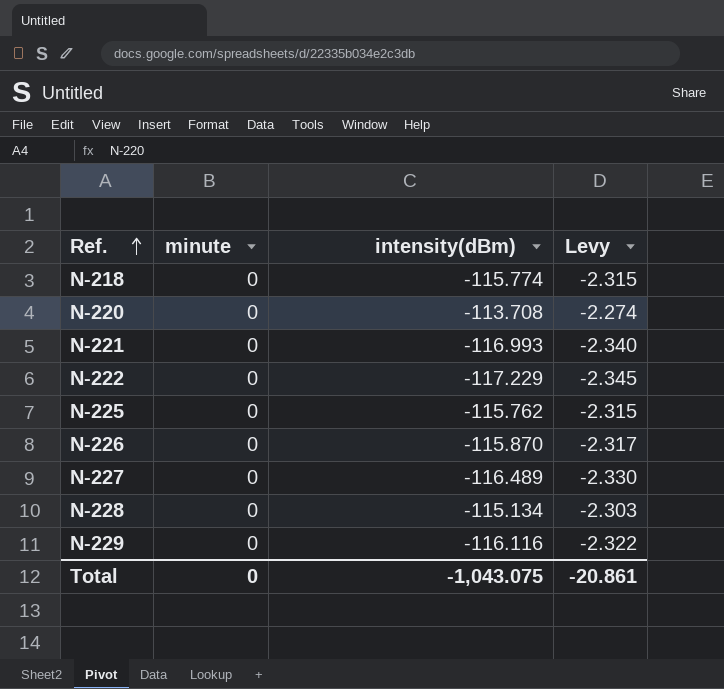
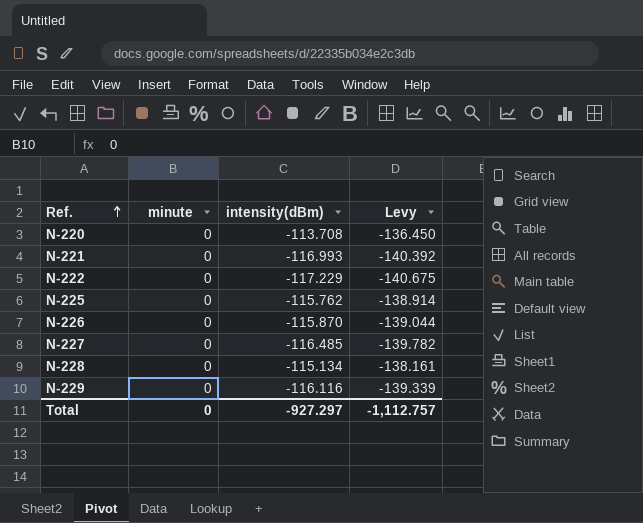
column Levy | formula: [intensity(dBm)] * 0.02 -> [intensity(dBm)] * 1.2
row N-218: 0 | -115.774 | -2.315 -> none
N-227 | intensity(dBm): -116.489 -> -116.485
Total | intensity(dBm): -1,043.075 -> -927.297
Total | Levy: -20.861 -> -1,112.757

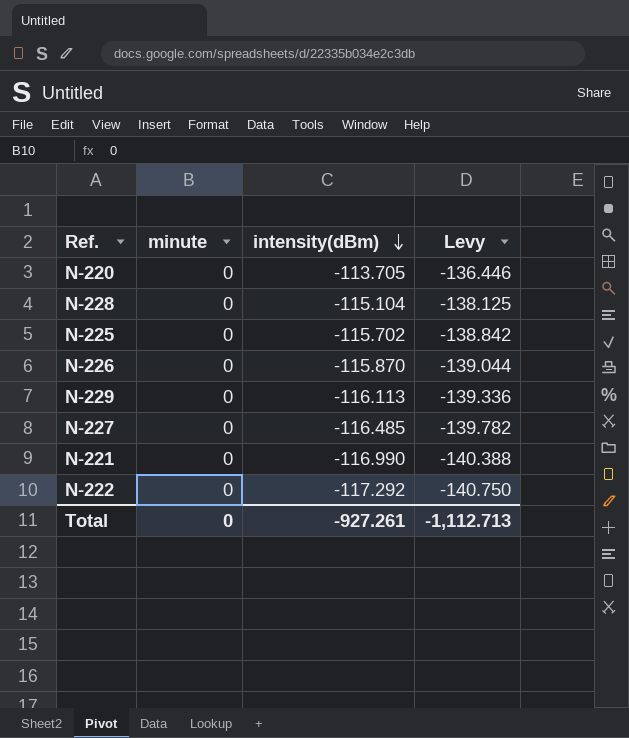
row order: Ref. ascending -> intensity(dBm) descending
N-220 | intensity(dBm): -113.708 -> -113.705
N-220 | Levy: -136.450 -> -136.446
N-228 | intensity(dBm): -115.134 -> -115.104
N-228 | Levy: -138.161 -> -138.125
N-225 | intensity(dBm): -115.762 -> -115.702
N-225 | Levy: -138.914 -> -138.842
N-229 | intensity(dBm): -116.116 -> -116.113
N-229 | Levy: -139.339 -> -139.336
N-221 | intensity(dBm): -116.993 -> -116.990
N-221 | Levy: -140.392 -> -140.388
N-222 | intensity(dBm): -117.229 -> -117.292
N-222 | Levy: -140.675 -> -140.750
Total | intensity(dBm): -927.297 -> -927.261
Total | Levy: -1,112.757 -> -1,112.713

